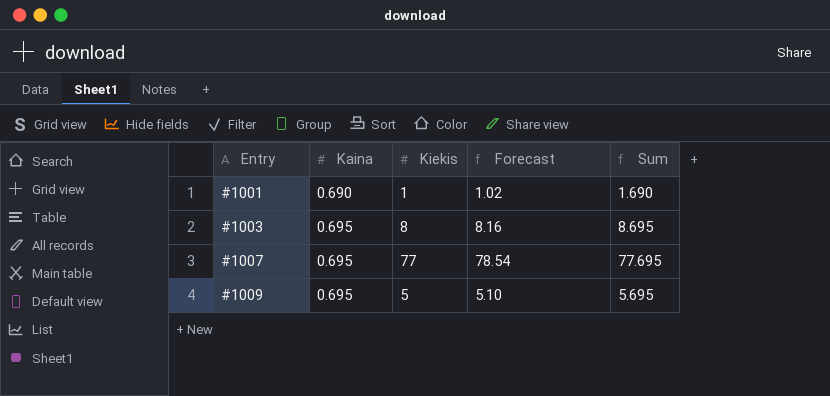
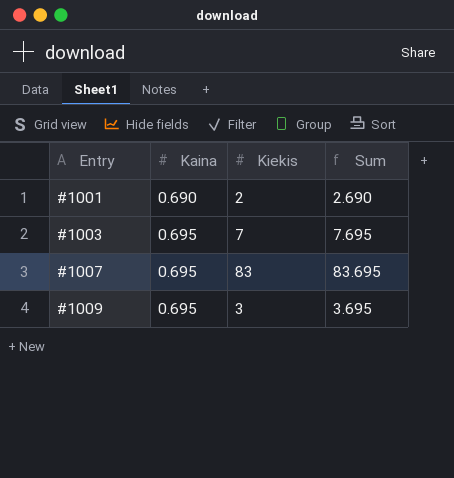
column Forecast | formula: [Kiekis] * 1.02 -> none
#1001 | Kiekis: 1 -> 2
#1001 | Sum: 1.690 -> 2.690
#1003 | Kiekis: 8 -> 7
#1003 | Sum: 8.695 -> 7.695
#1007 | Kiekis: 77 -> 83
#1007 | Sum: 77.695 -> 83.695
#1009 | Kiekis: 5 -> 3
#1009 | Sum: 5.695 -> 3.695

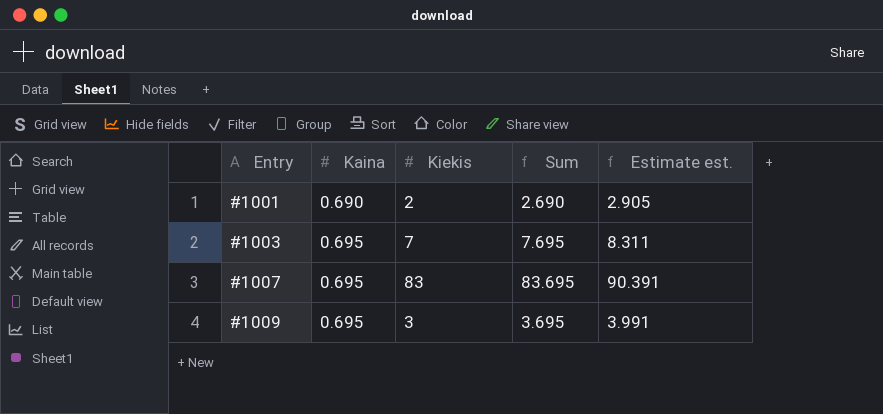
column Estimate est. | formula: none -> [Sum] * 1.08

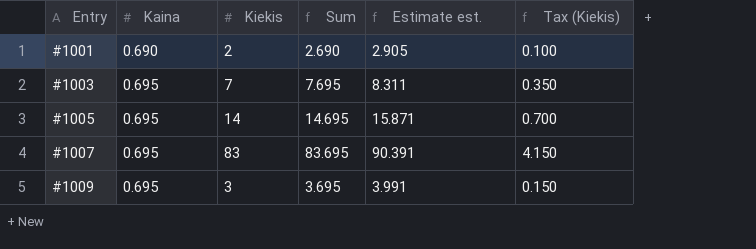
column Tax (Kiekis) | formula: none -> [Kiekis] * 0.05
row #1005: none -> 0.695 | 14 | 14.695 | 15.871 | 0.700

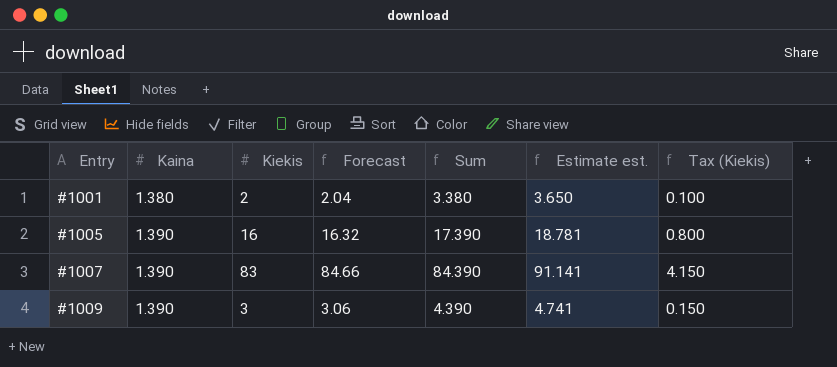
column Forecast | formula: none -> [Kiekis] * 1.02
row #1003: 0.695 | 7 | 7.695 | 8.311 | 0.350 -> none
#1001 | Kaina: 0.690 -> 1.380
#1001 | Sum: 2.690 -> 3.380
#1001 | Estimate est.: 2.905 -> 3.650
#1005 | Kaina: 0.695 -> 1.390
#1005 | Kiekis: 14 -> 16
#1005 | Sum: 14.695 -> 17.390
#1005 | Estimate est.: 15.871 -> 18.781
#1005 | Tax (Kiekis): 0.700 -> 0.800
#1007 | Kaina: 0.695 -> 1.390
#1007 | Sum: 83.695 -> 84.390
#1007 | Estimate est.: 90.391 -> 91.141
#1009 | Kaina: 0.695 -> 1.390
#1009 | Sum: 3.695 -> 4.390
#1009 | Estimate est.: 3.991 -> 4.741

